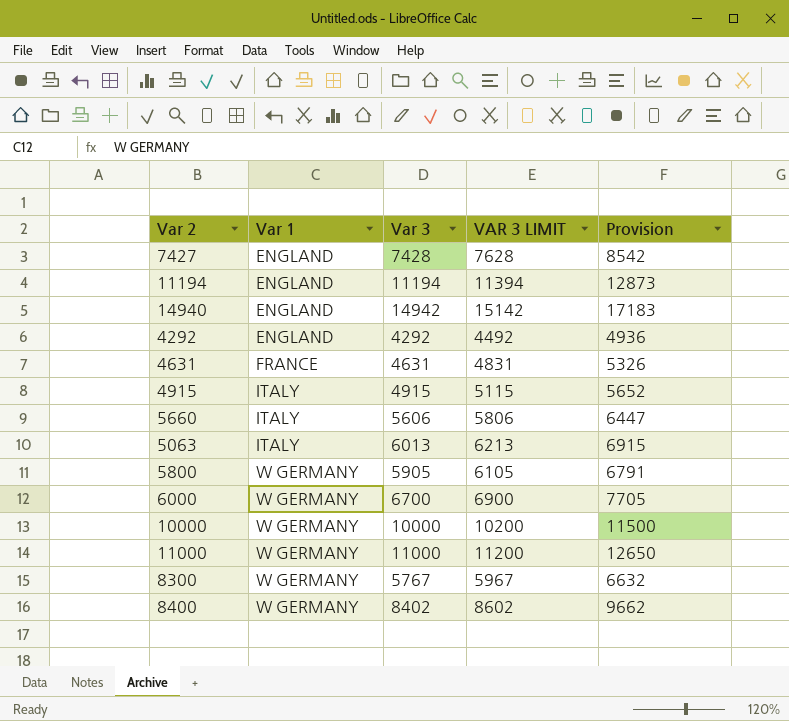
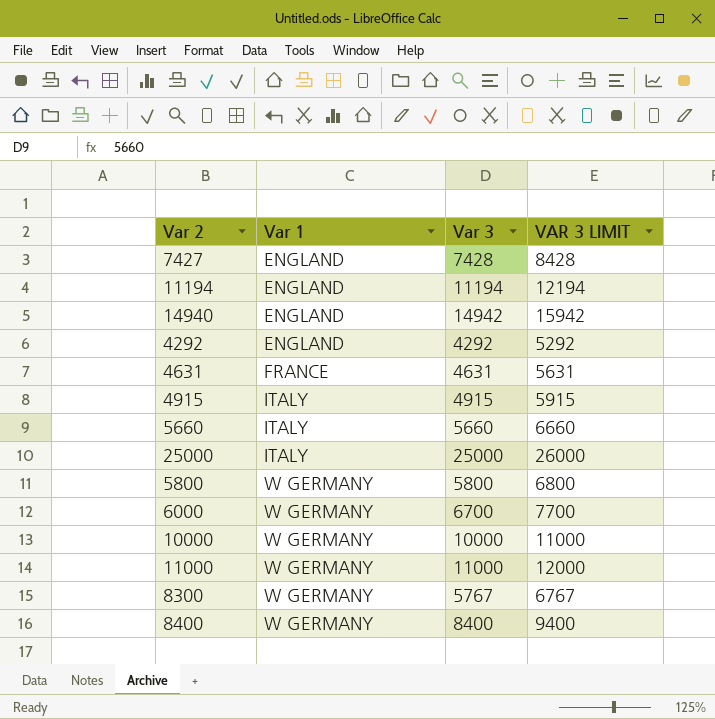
column Provision | formula: [Var 3] * 1.15 -> none
column VAR 3 LIMIT | formula: [Var 3] + 200 -> [Var 3] + 1000
row 5063: ITALY | 6013 | 6213 | 6915 -> none
5660 | Var 3: 5606 -> 5660
row 25000: none -> ITALY | 25000 | 26000
5800 | Var 3: 5905 -> 5800
8400 | Var 3: 8402 -> 8400

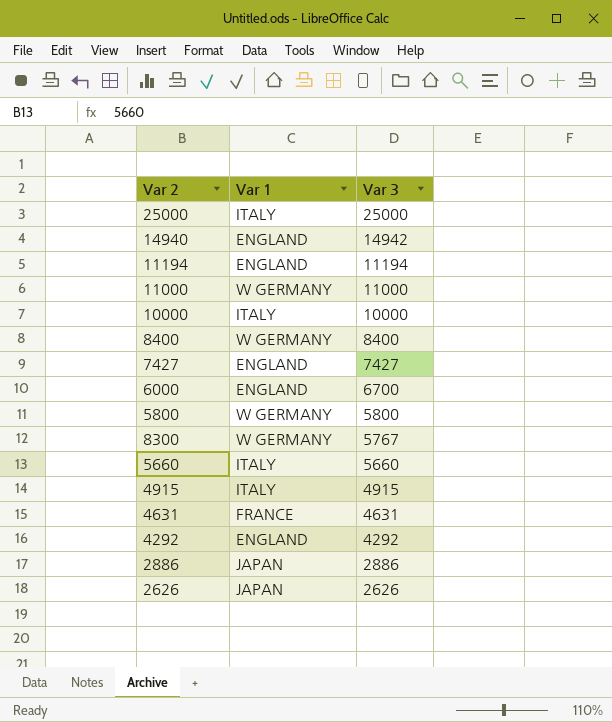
row order: Var 1 ascending -> Var 3 descending
column VAR 3 LIMIT | formula: [Var 3] + 1000 -> none
10000 | Var 1: W GERMANY -> ITALY
7427 | Var 3: 7428 -> 7427
6000 | Var 1: W GERMANY -> ENGLAND
row 2886: none -> JAPAN | 2886
row 2626: none -> JAPAN | 2626

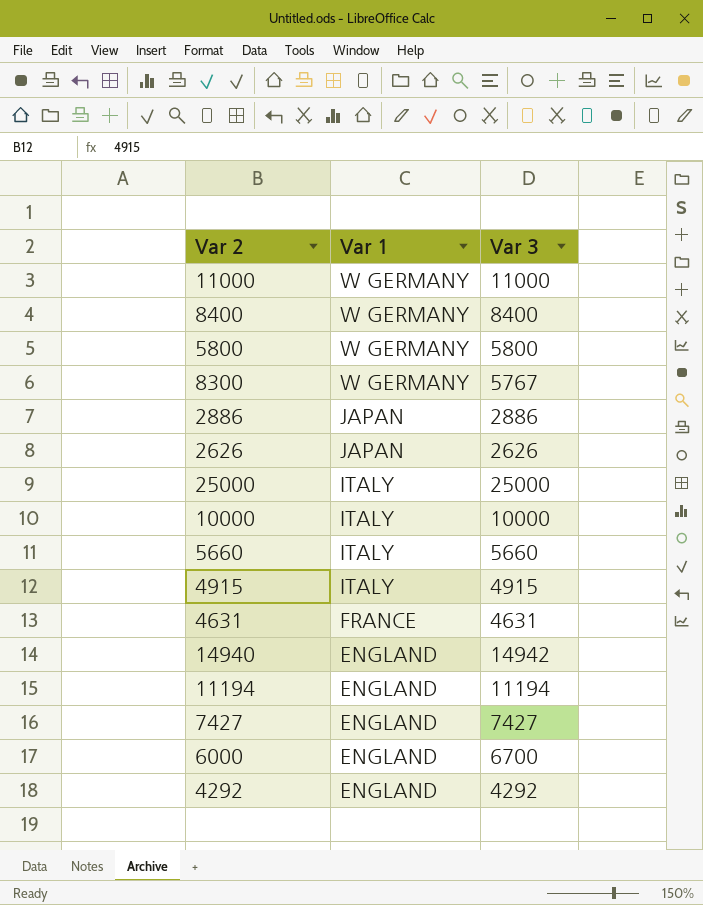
row order: Var 3 descending -> Var 1 descending

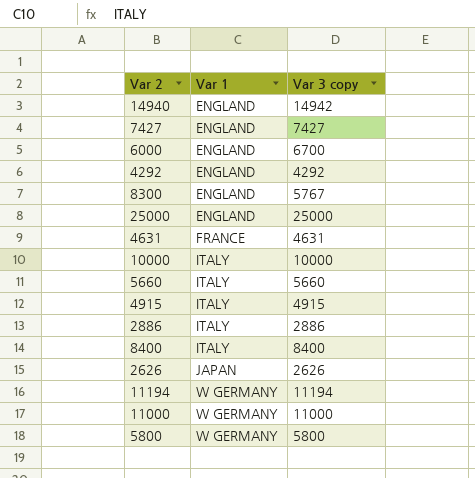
row order: Var 1 descending -> Var 1 ascending
column name: Var 3 -> Var 3 copy
8300 | Var 1: W GERMANY -> ENGLAND
25000 | Var 1: ITALY -> ENGLAND
2886 | Var 1: JAPAN -> ITALY
8400 | Var 1: W GERMANY -> ITALY
11194 | Var 1: ENGLAND -> W GERMANY

